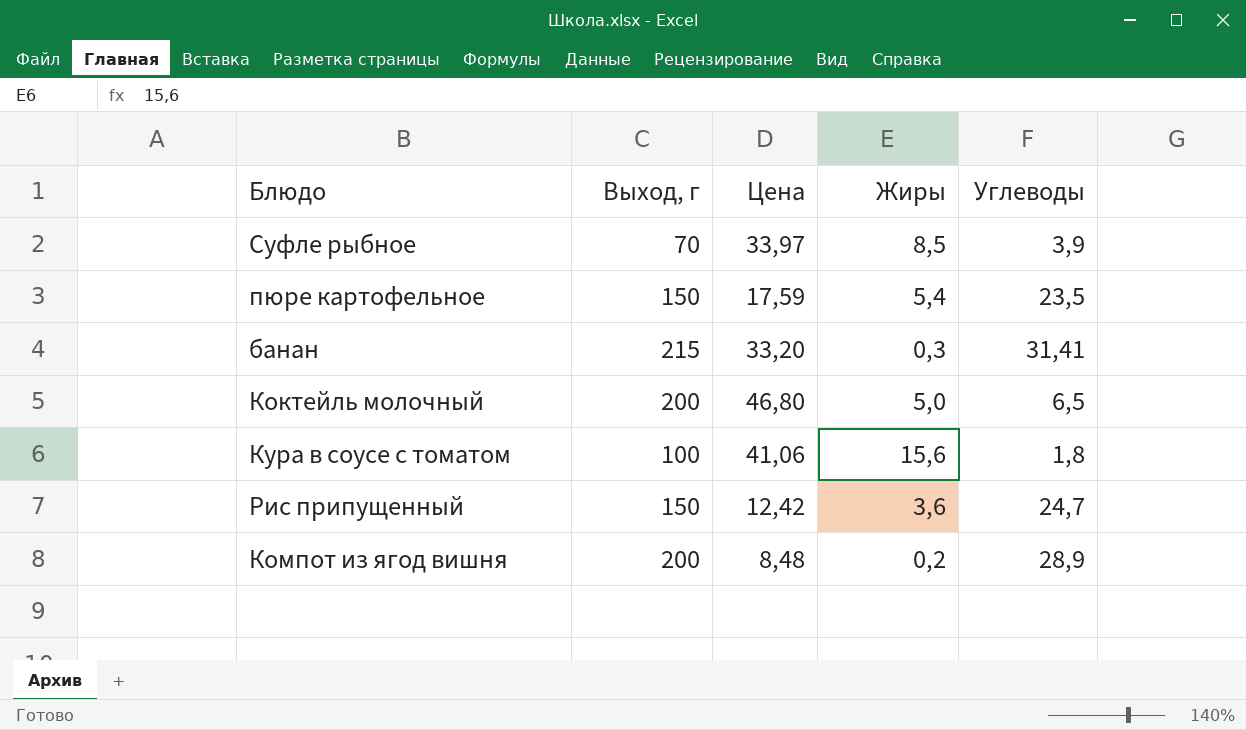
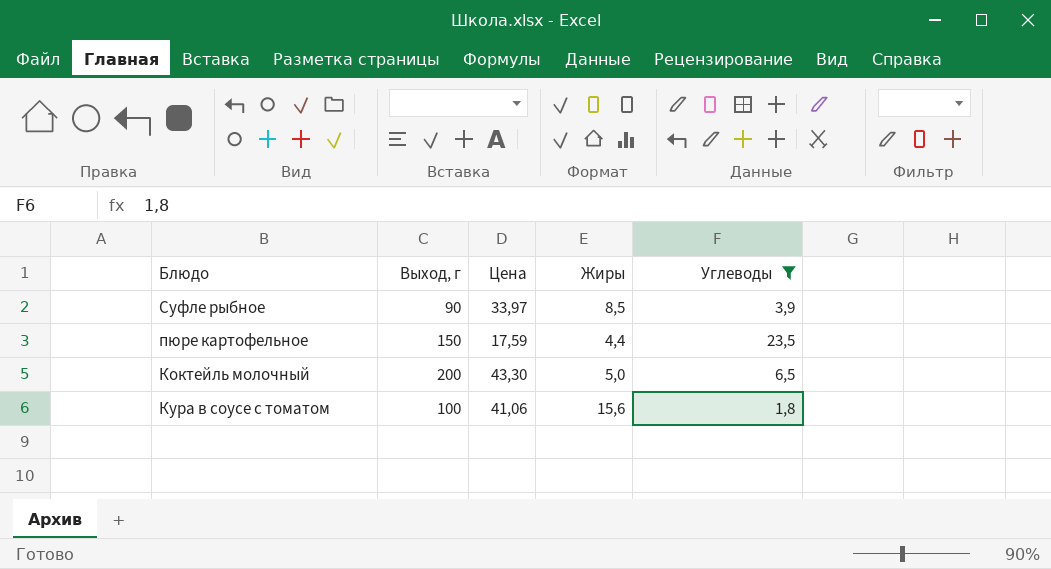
filter: none -> Углеводы <= 23,5
Суфле рыбное | Выход, г: 70 -> 90
пюре картофельное | Жиры: 5,4 -> 4,4
Коктейль молочный | Цена: 46,80 -> 43,30

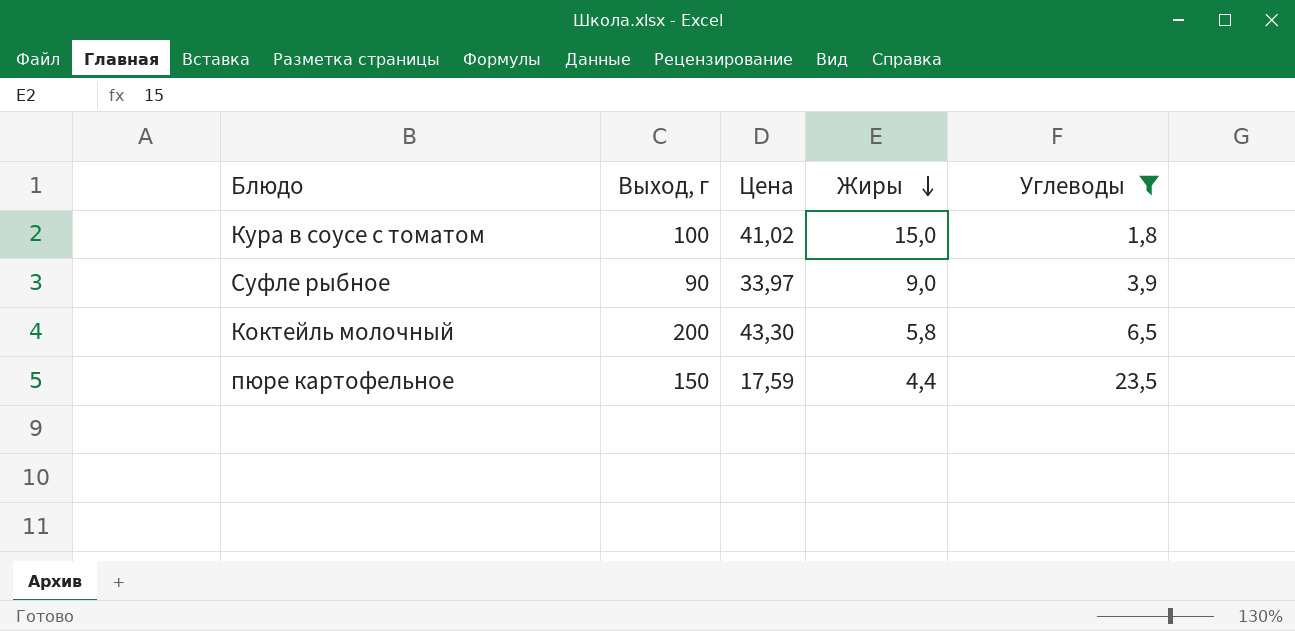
row order: none -> Жиры descending
Кура в соусе с томатом | Цена: 41,06 -> 41,02
Кура в соусе с томатом | Жиры: 15,6 -> 15,0
Суфле рыбное | Жиры: 8,5 -> 9,0
Коктейль молочный | Жиры: 5,0 -> 5,8

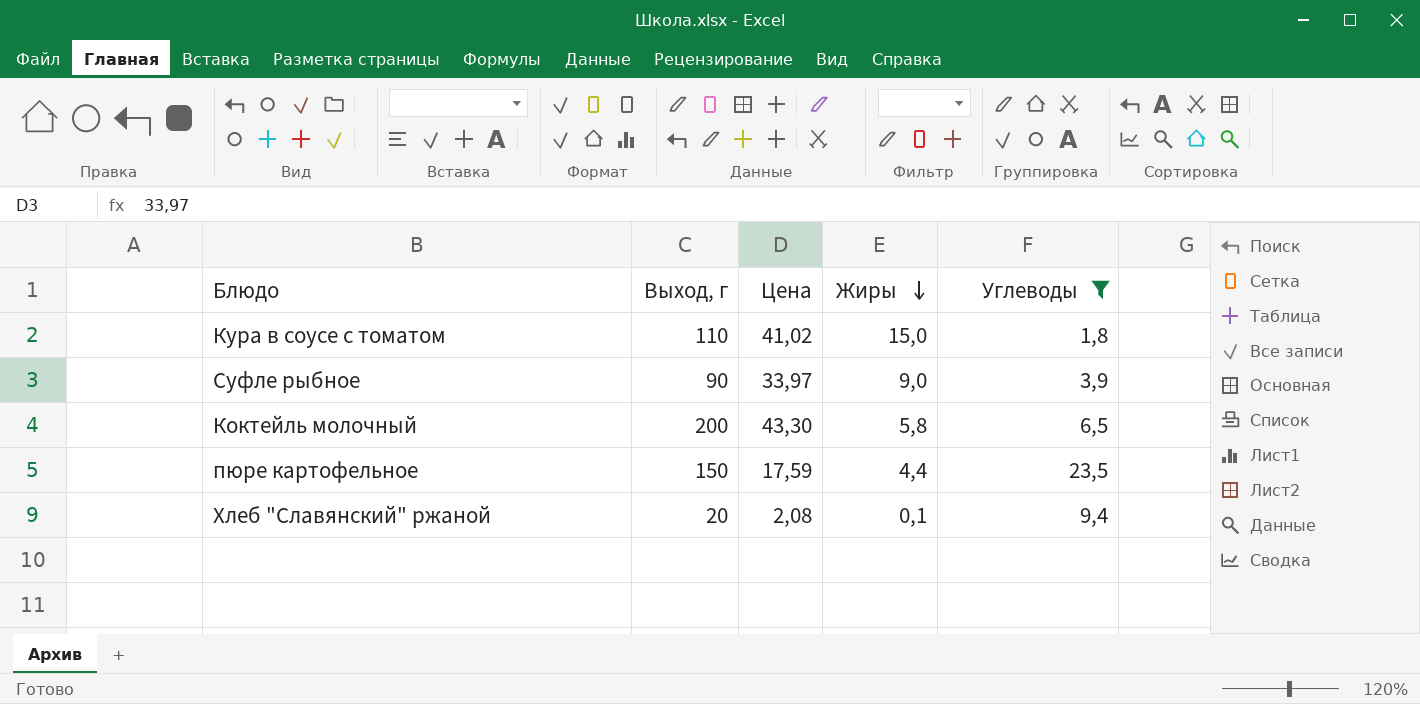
Кура в соусе с томатом | Выход, г: 100 -> 110
row Хлеб "Славянский" ржаной: none -> 20 | 2,08 | 0,1 | 9,4

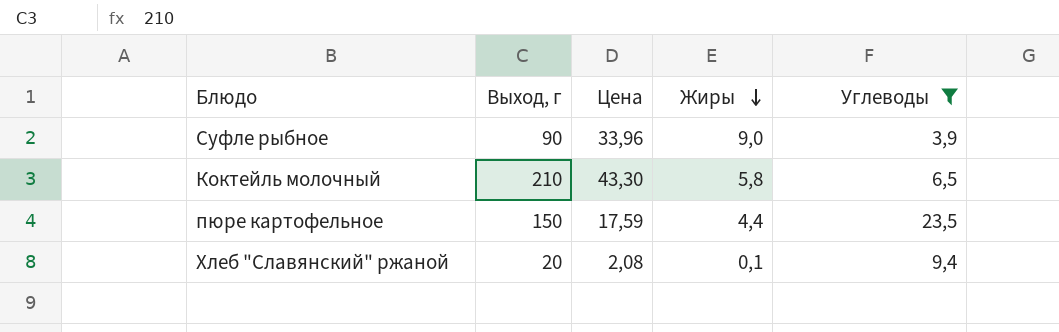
row Кура в соусе с томатом: 110 | 41,02 | 15,0 | 1,8 -> none
Суфле рыбное | Цена: 33,97 -> 33,96
Коктейль молочный | Выход, г: 200 -> 210

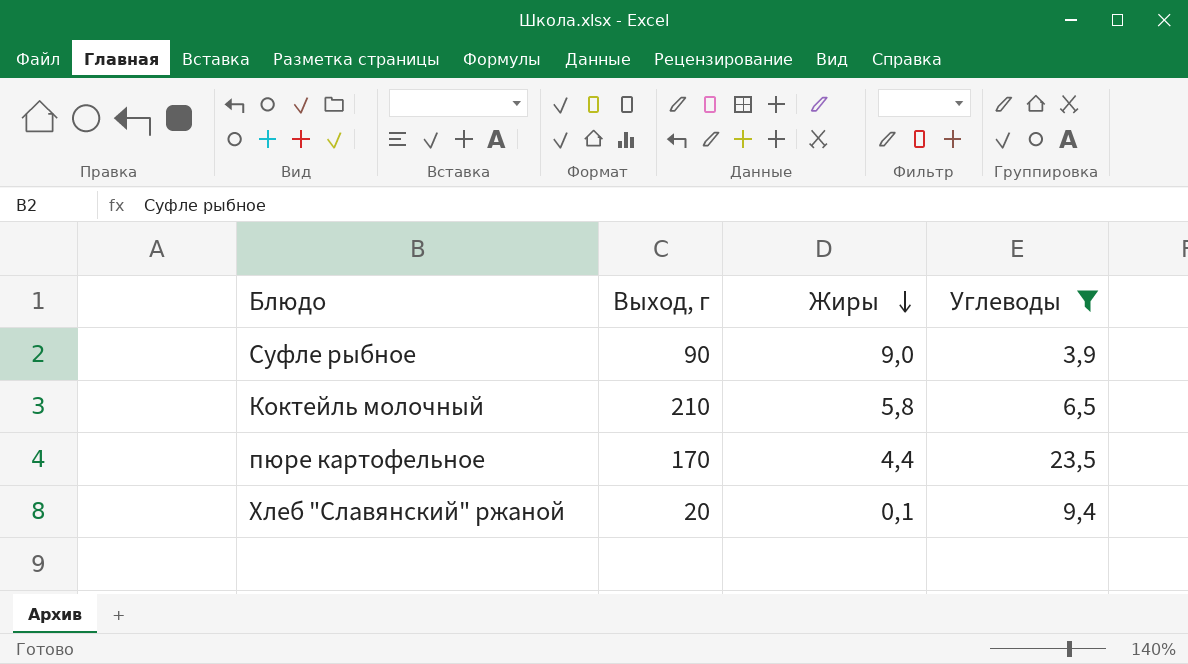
column Цена | position: 3 -> none
пюре картофельное | Выход, г: 150 -> 170

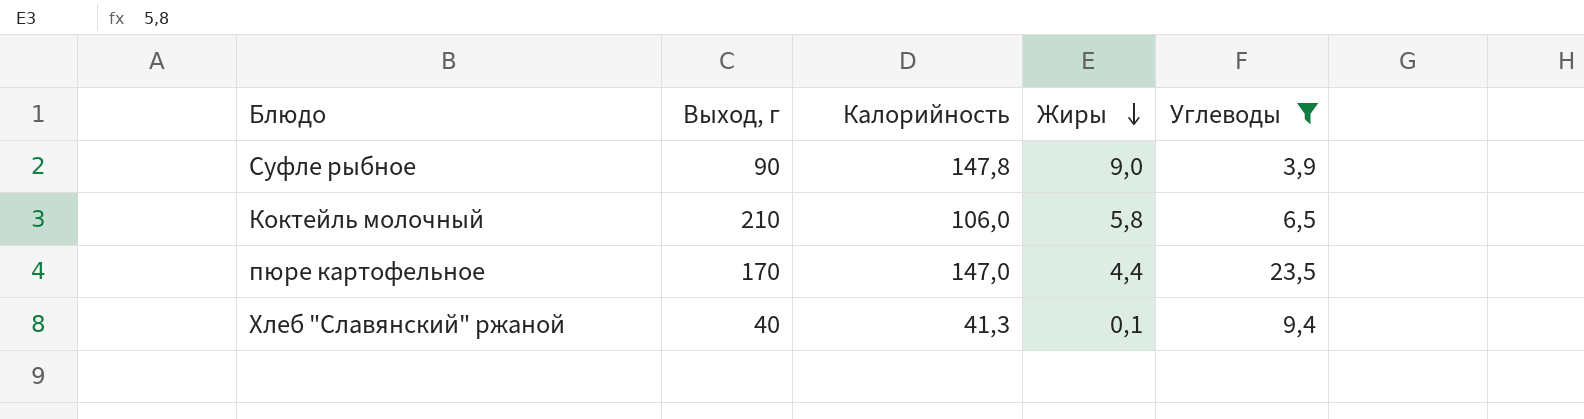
column Калорийность | position: none -> 3
Хлеб "Славянский" ржаной | Выход, г: 20 -> 40

